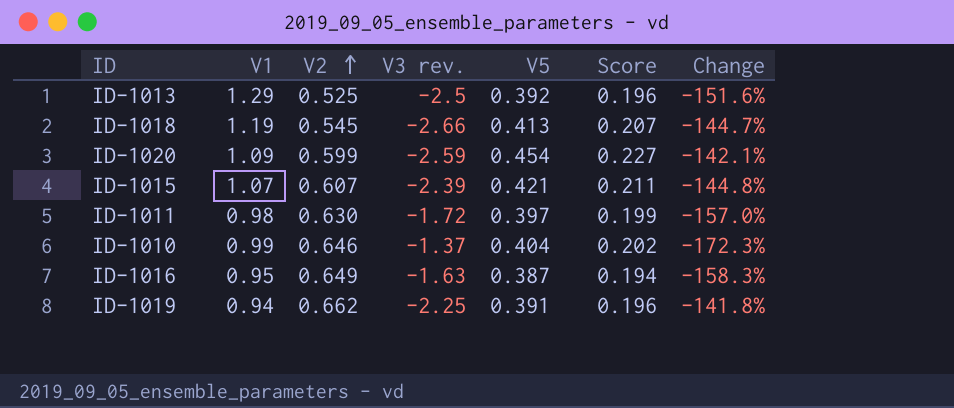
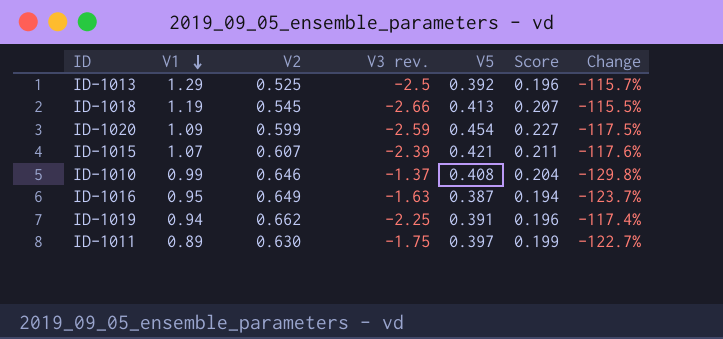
row order: V2 ascending -> V1 descending
column Change | formula: ([V1] - [V3 rev.]) / [V3 rev.] -> ([V5] - [V3 rev.]) / [V3 rev.]
ID-1010 | V5: 0.404 -> 0.408
ID-1010 | Score: 0.202 -> 0.204
ID-1011 | V1: 0.98 -> 0.89
ID-1011 | V3 rev.: -1.72 -> -1.75

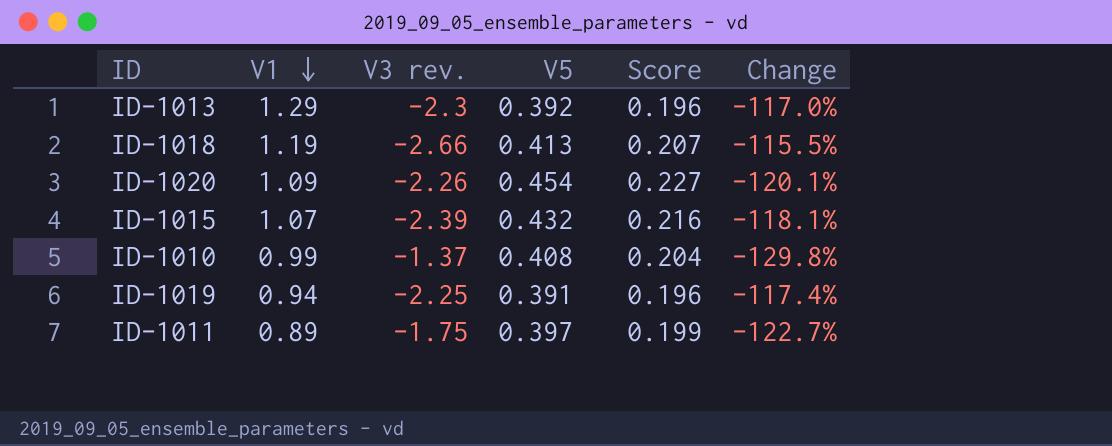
column V2 | position: 3 -> none
row ID-1016: 0.95 | 0.649 | -1.63 | 0.387 | 0.194 | -123.7% -> none
ID-1013 | V3 rev.: -2.5 -> -2.3
ID-1013 | Change: -115.7% -> -117.0%
ID-1020 | V3 rev.: -2.59 -> -2.26
ID-1020 | Change: -117.5% -> -120.1%
ID-1015 | V5: 0.421 -> 0.432
ID-1015 | Score: 0.211 -> 0.216
ID-1015 | Change: -117.6% -> -118.1%

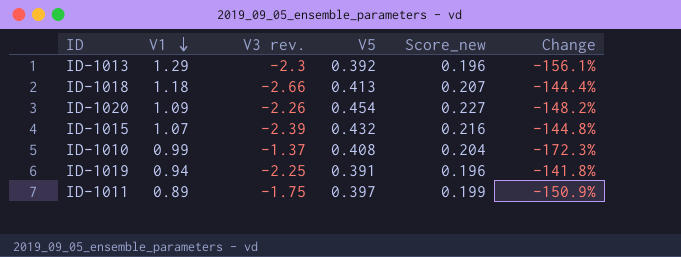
column name: Score -> Score_new
column Change | formula: ([V5] - [V3 rev.]) / [V3 rev.] -> ([V1] - [V3 rev.]) / [V3 rev.]
ID-1018 | V1: 1.19 -> 1.18

